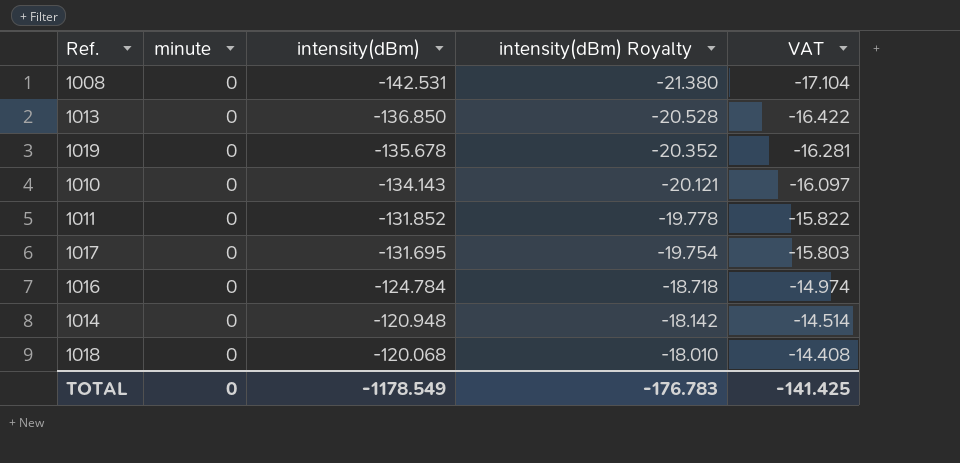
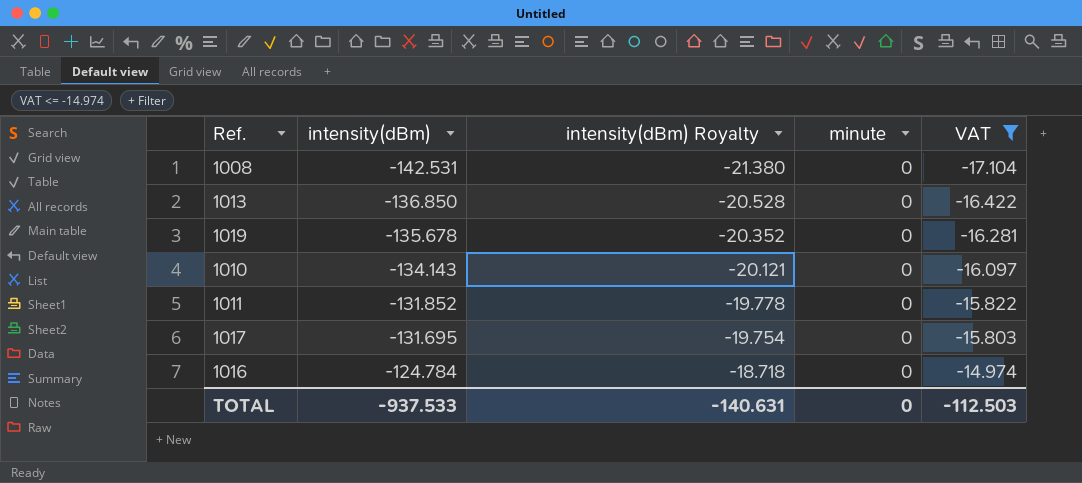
filter: none -> VAT <= -14.974
column minute | position: 2 -> 4
TOTAL | intensity(dBm): -1178.549 -> -937.533
TOTAL | intensity(dBm) Royalty: -176.783 -> -140.631
TOTAL | VAT: -141.425 -> -112.503

